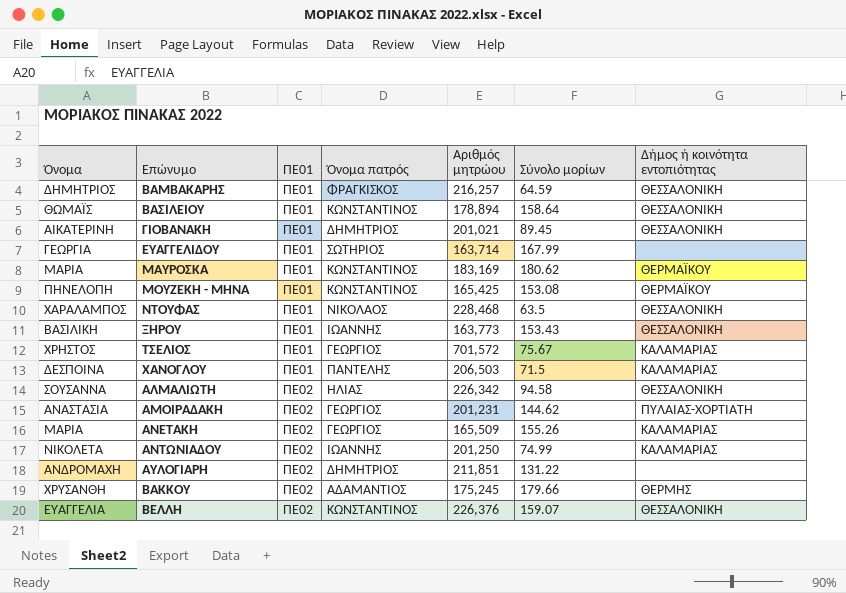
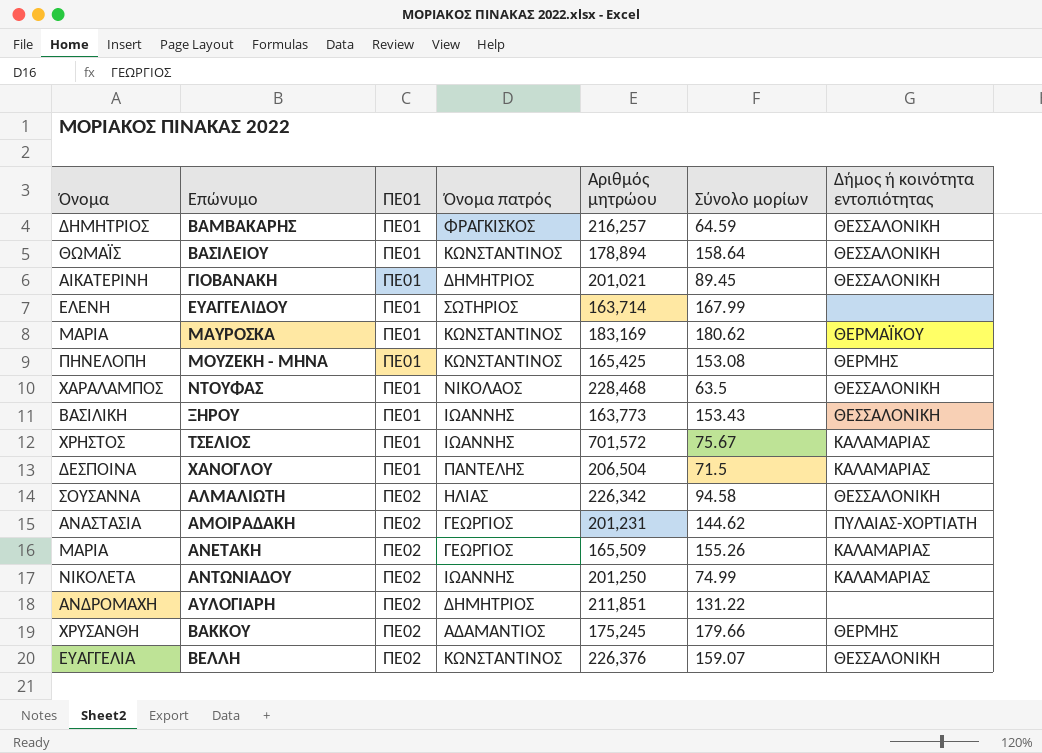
ΕΥΑΓΓΕΛΙΔΟΥ | Όνομα: ΓΕΩΡΓΙΑ -> ΕΛΕΝΗ
ΜΟΥΖΕΚΗ - ΜΗΝΑ | Δήμος ή κοινότητα εντοπιότητας: ΘΕΡΜΑΪΚΟΥ -> ΘΕΡΜΗΣ
ΤΣΕΛΙΟΣ | Όνομα πατρός: ΓΕΩΡΓΙΟΣ -> ΙΩΑΝΝΗΣ
ΧΑΝΟΓΛΟΥ | Αριθμός μητρώου: 206,503 -> 206,504

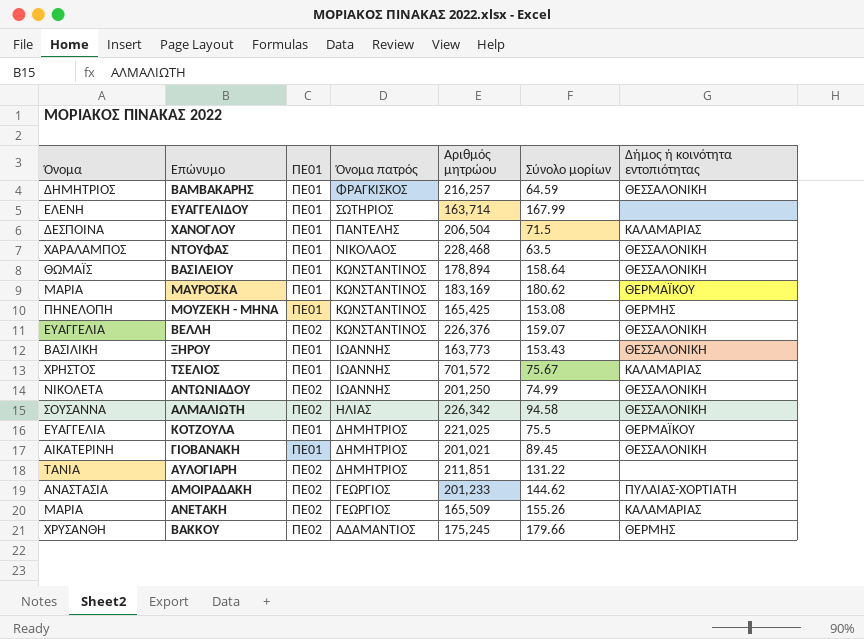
row order: ΠΕ01 ascending -> Όνομα πατρός descending
ΑΝΤΩΝΙΑΔΟΥ | Δήμος ή κοινότητα εντοπιότητας: ΚΑΛΑΜΑΡΙΑΣ -> ΘΕΣΣΑΛΟΝΙΚΗ
row ΚΟΤΖΟΥΛΑ: none -> ΕΥΑΓΓΕΛΙΑ | ΠΕ01 | ΔΗΜΗΤΡΙΟΣ | 221,025 | 75.5 | ΘΕΡΜΑΪΚΟΥ
ΑΥΛΟΓΙΑΡΗ | Όνομα: ΑΝΔΡΟΜΑΧΗ -> ΤΑΝΙΑ
ΑΜΟΙΡΑΔΑΚΗ | Αριθμός μητρώου: 201,231 -> 201,233

